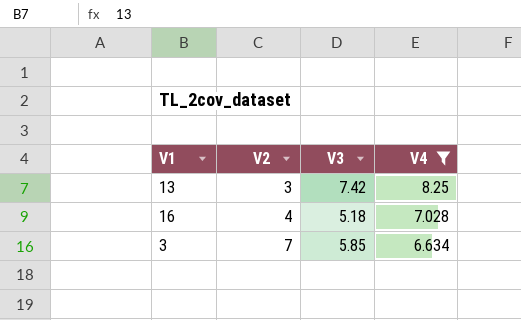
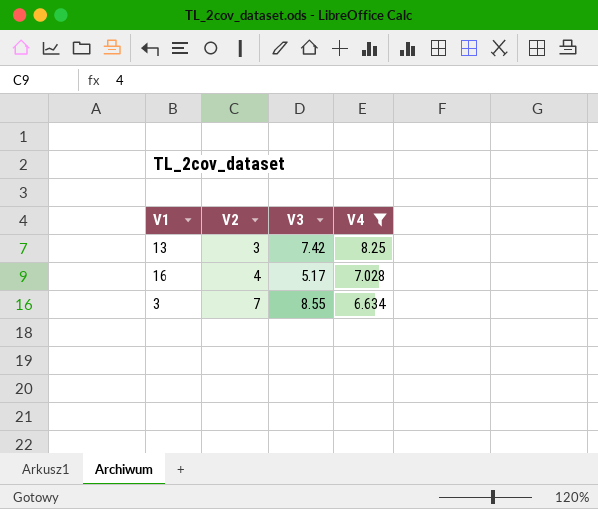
16 | V3: 5.18 -> 5.17
3 | V3: 5.85 -> 8.55

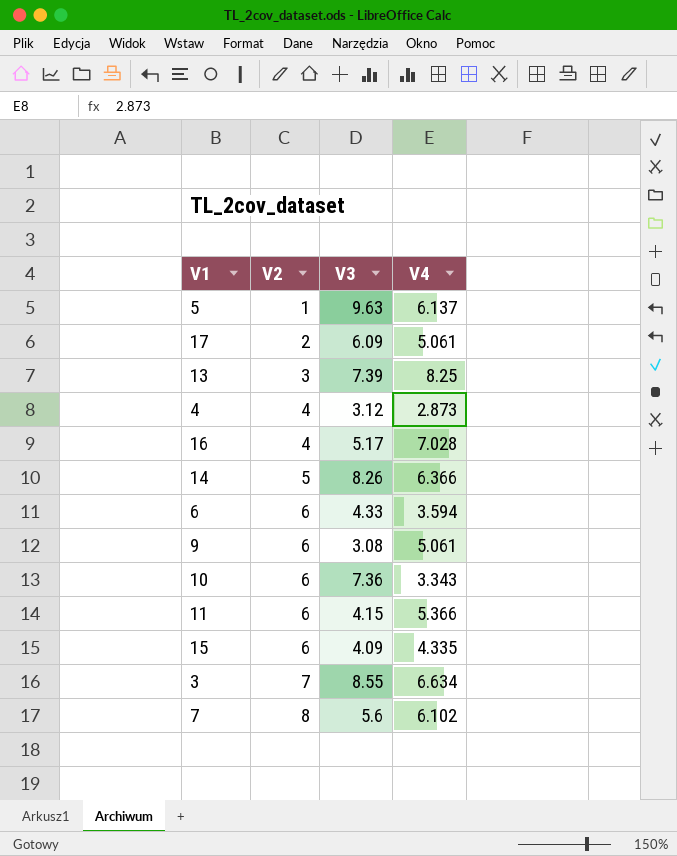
filter: V4 >= 6.634 -> none
13 | V3: 7.42 -> 7.39

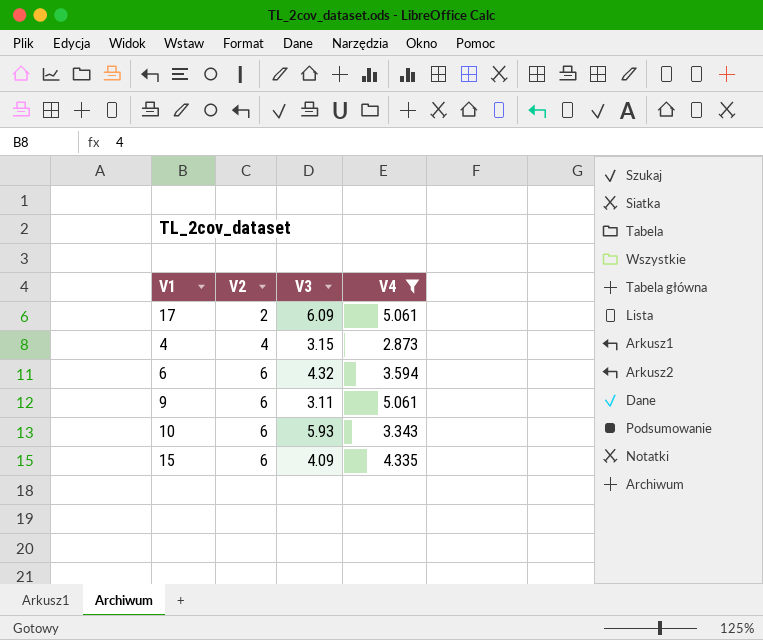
filter: none -> V4 <= 5.061
4 | V3: 3.12 -> 3.15
6 | V3: 4.33 -> 4.32
9 | V3: 3.08 -> 3.11
10 | V3: 7.36 -> 5.93

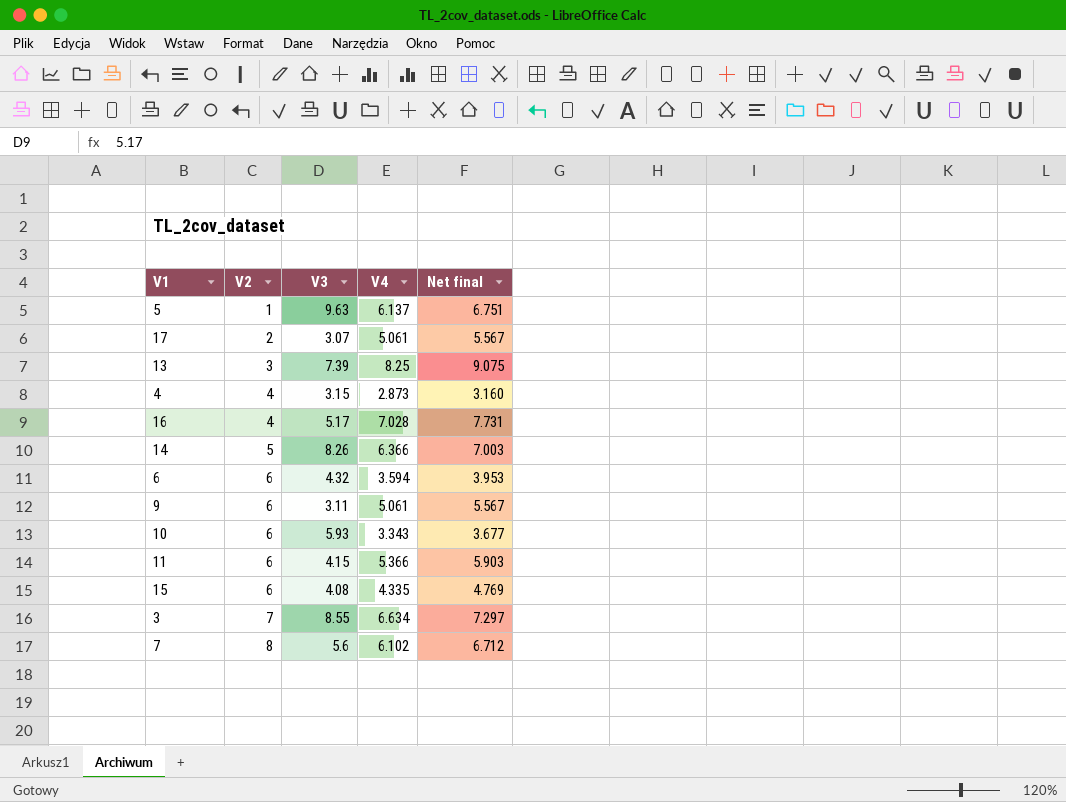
filter: V4 <= 5.061 -> none
column Net final | formula: none -> [V4] * 1.1
17 | V3: 6.09 -> 3.07
15 | V3: 4.09 -> 4.08

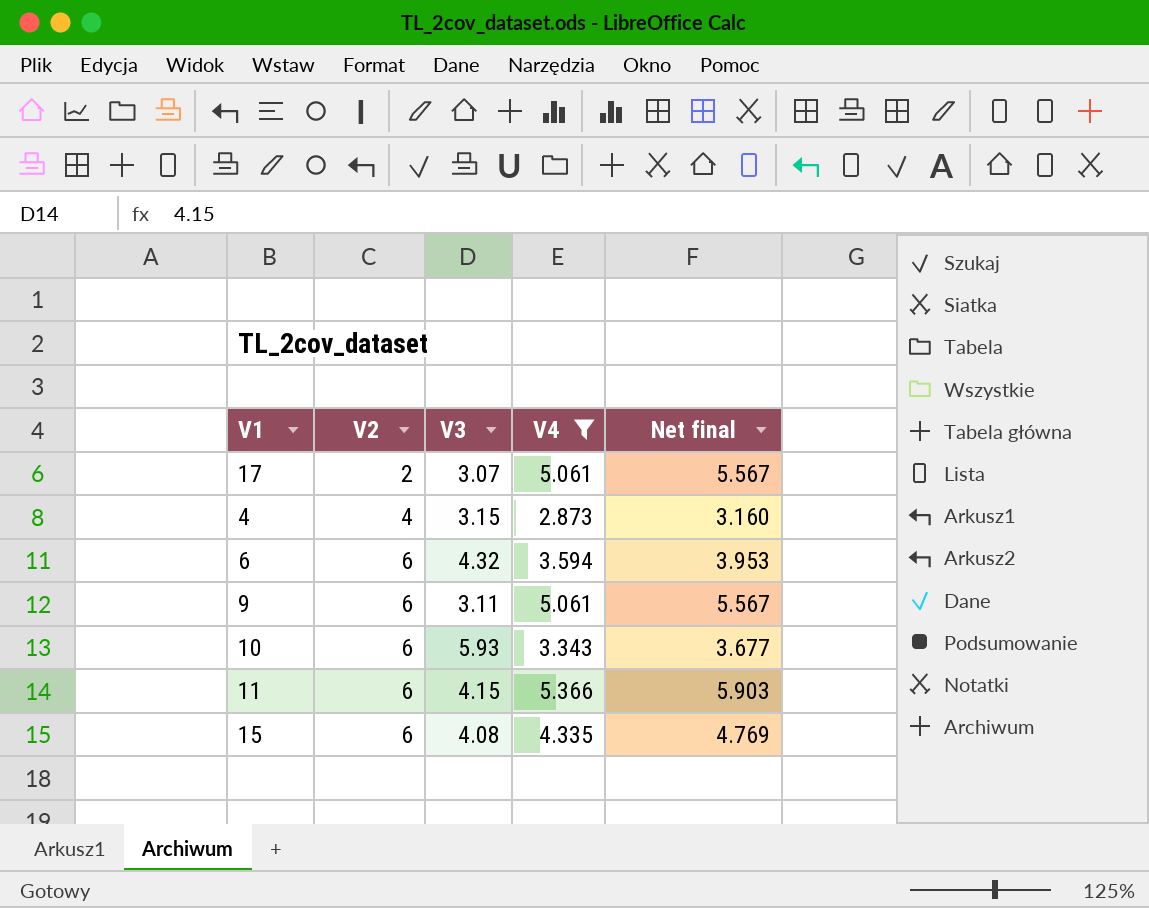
filter: none -> V4 <= 5.366

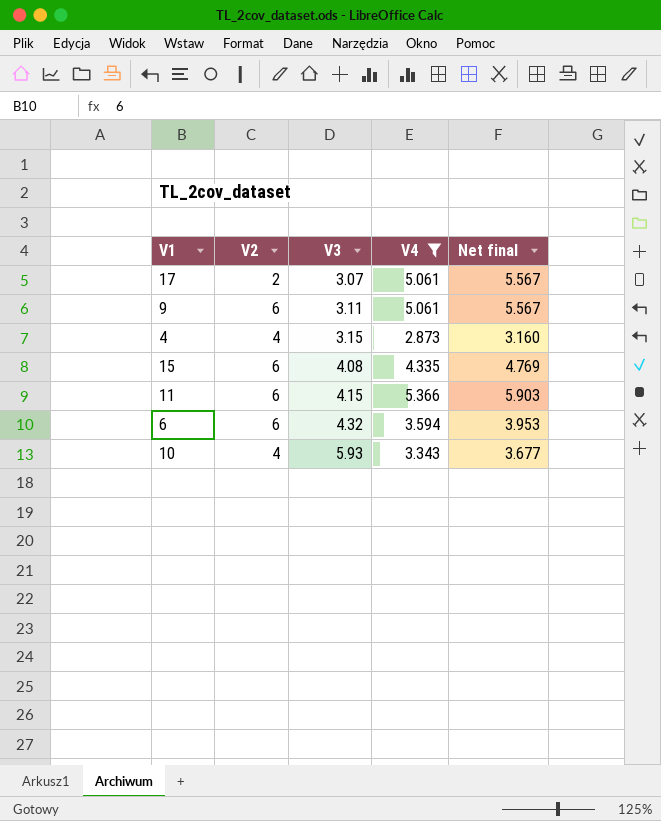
row order: V2 ascending -> V3 ascending
10 | V2: 6 -> 4

